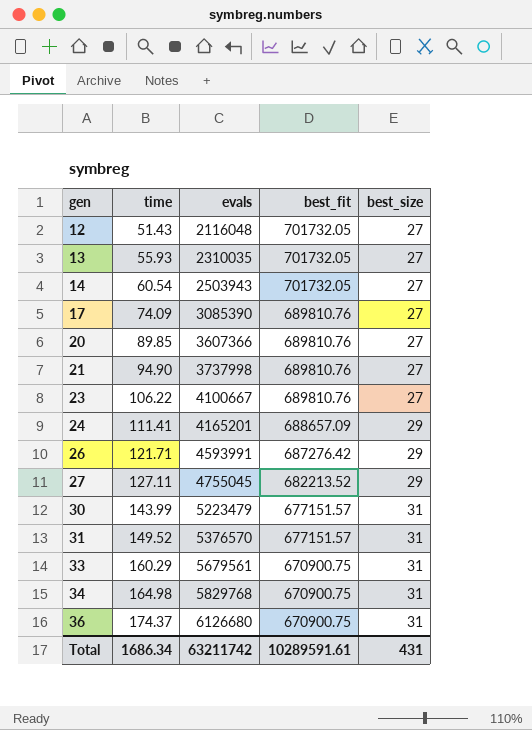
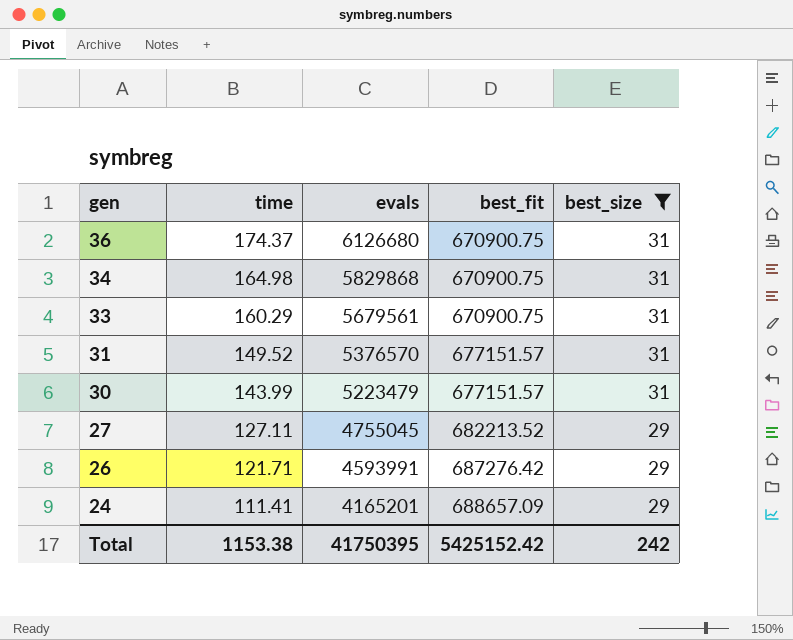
filter: none -> best_size != 27
row order: gen ascending -> gen descending
34 | evals: 5829768 -> 5829868
Total | time: 1686.34 -> 1153.38
Total | evals: 63211742 -> 41750395
Total | best_fit: 10289591.61 -> 5425152.42
Total | best_size: 431 -> 242

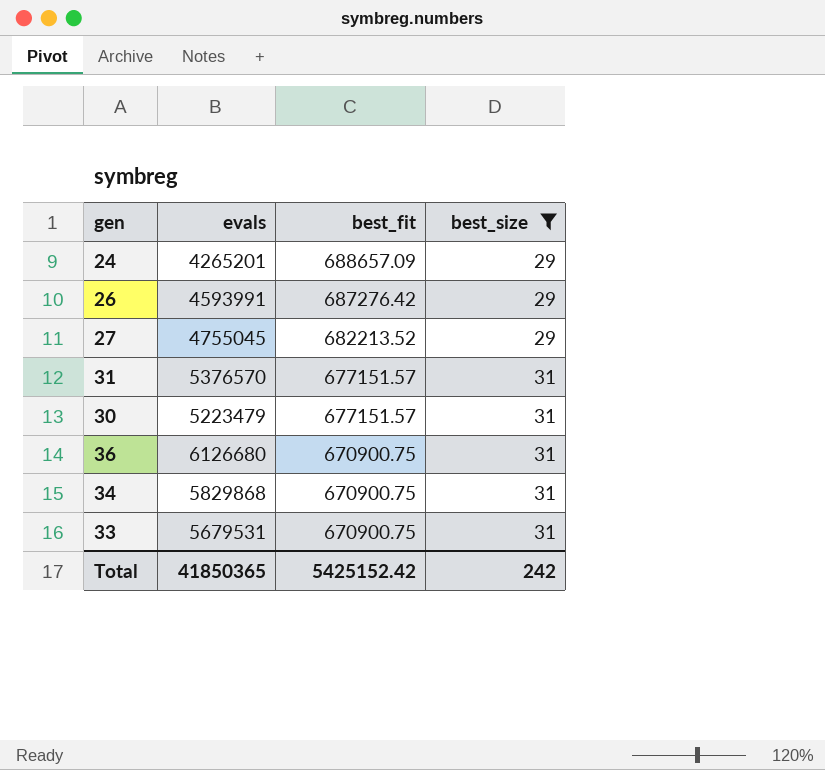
row order: gen descending -> best_fit descending
column time | position: 2 -> none
24 | evals: 4165201 -> 4265201
33 | evals: 5679561 -> 5679531
Total | evals: 41750395 -> 41850365

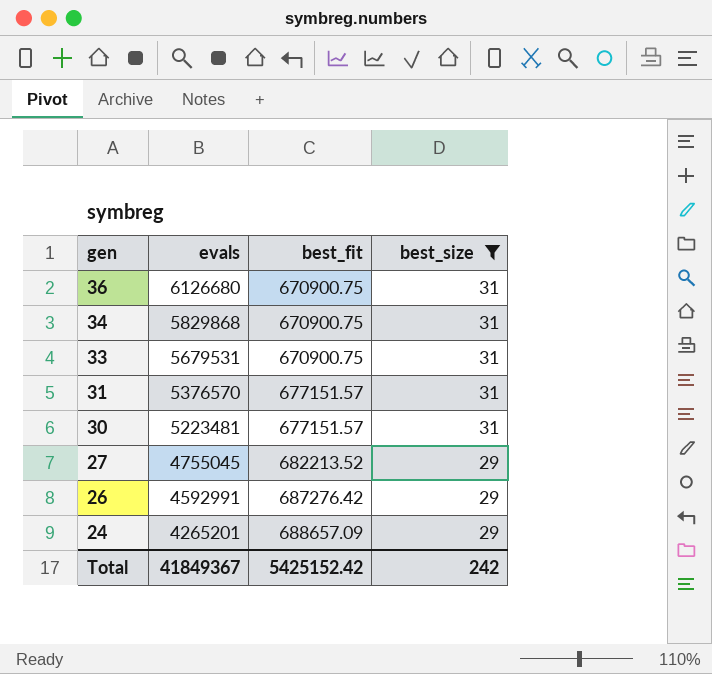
row order: best_fit descending -> gen descending
30 | evals: 5223479 -> 5223481
26 | evals: 4593991 -> 4592991
Total | evals: 41850365 -> 41849367

